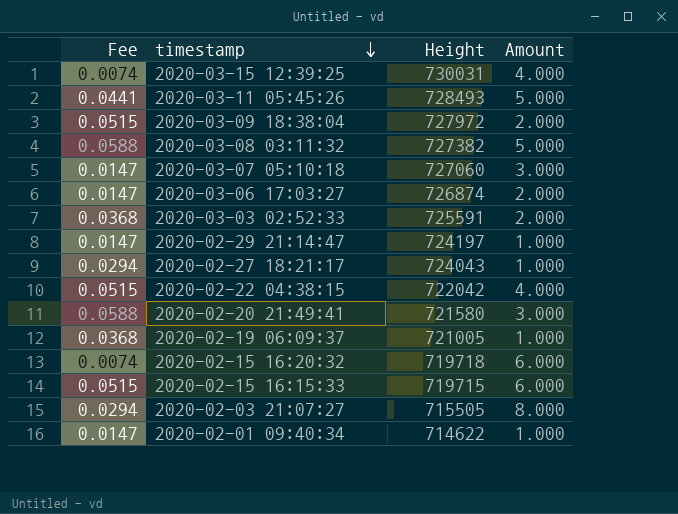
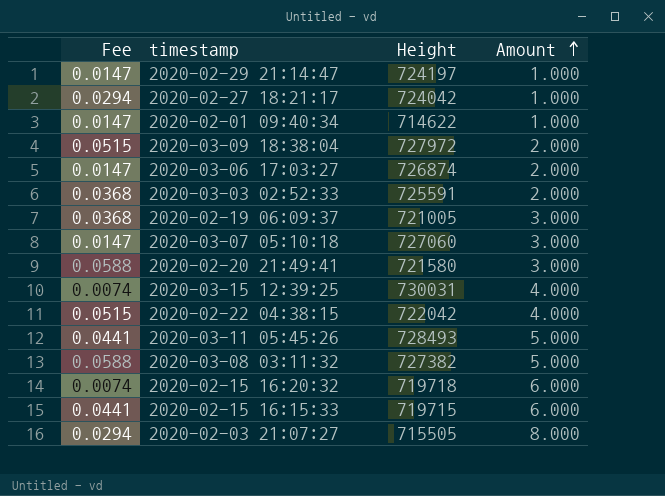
row order: timestamp descending -> Amount ascending
2020-02-27 18:21:17 | Height: 724043 -> 724042
2020-02-19 06:09:37 | Amount: 1.000 -> 3.000
2020-02-15 16:15:33 | Fee: 0.0515 -> 0.0441

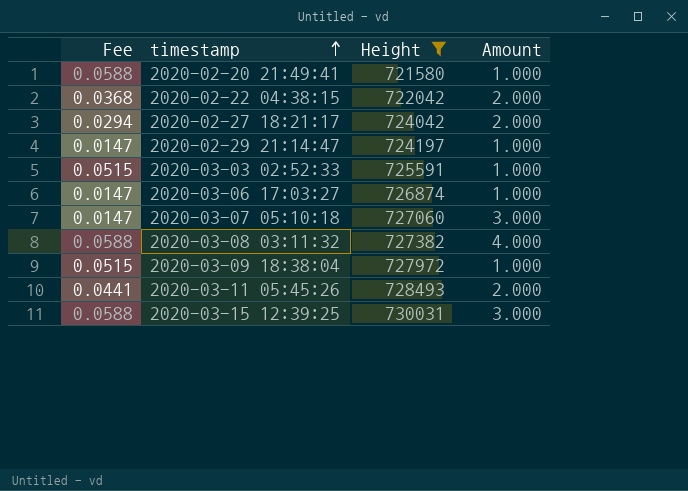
filter: none -> Height >= 721580
row order: Amount ascending -> timestamp ascending
2020-02-20 21:49:41 | Amount: 3.000 -> 1.000
2020-02-22 04:38:15 | Fee: 0.0515 -> 0.0368
2020-02-22 04:38:15 | Amount: 4.000 -> 2.000
2020-02-27 18:21:17 | Amount: 1.000 -> 2.000
2020-03-03 02:52:33 | Fee: 0.0368 -> 0.0515
2020-03-03 02:52:33 | Amount: 2.000 -> 1.000
2020-03-06 17:03:27 | Amount: 2.000 -> 1.000
2020-03-08 03:11:32 | Amount: 5.000 -> 4.000
2020-03-09 18:38:04 | Amount: 2.000 -> 1.000
2020-03-11 05:45:26 | Amount: 5.000 -> 2.000
2020-03-15 12:39:25 | Fee: 0.0074 -> 0.0588
2020-03-15 12:39:25 | Amount: 4.000 -> 3.000

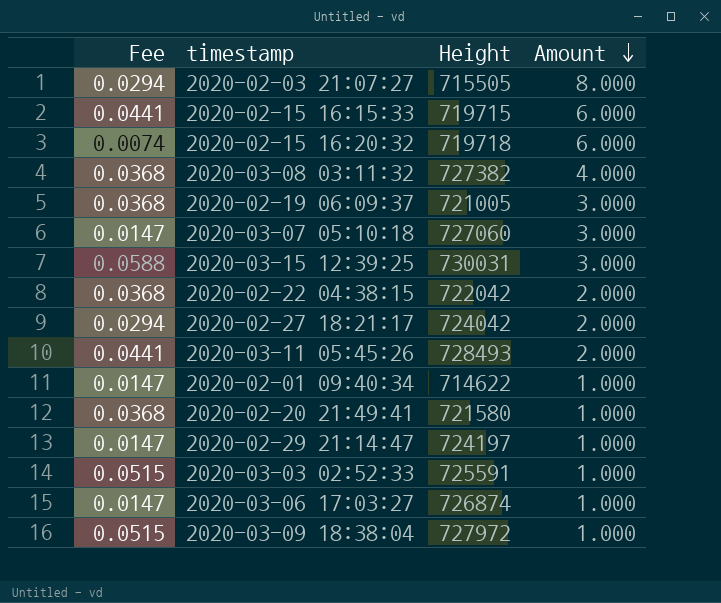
filter: Height >= 721580 -> none
row order: timestamp ascending -> Amount descending
2020-03-08 03:11:32 | Fee: 0.0588 -> 0.0368
2020-02-20 21:49:41 | Fee: 0.0588 -> 0.0368

